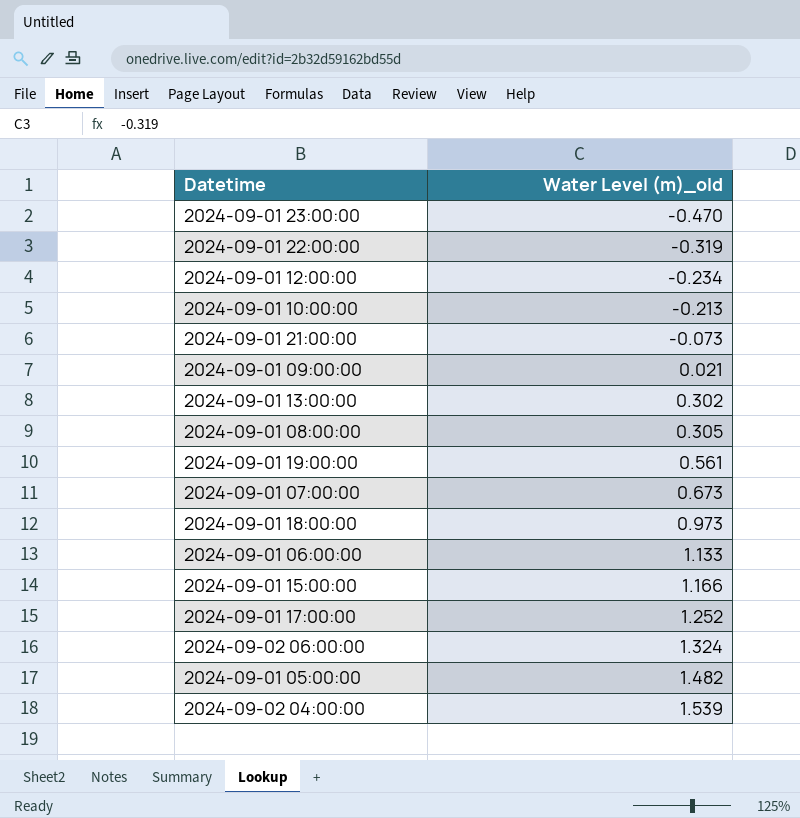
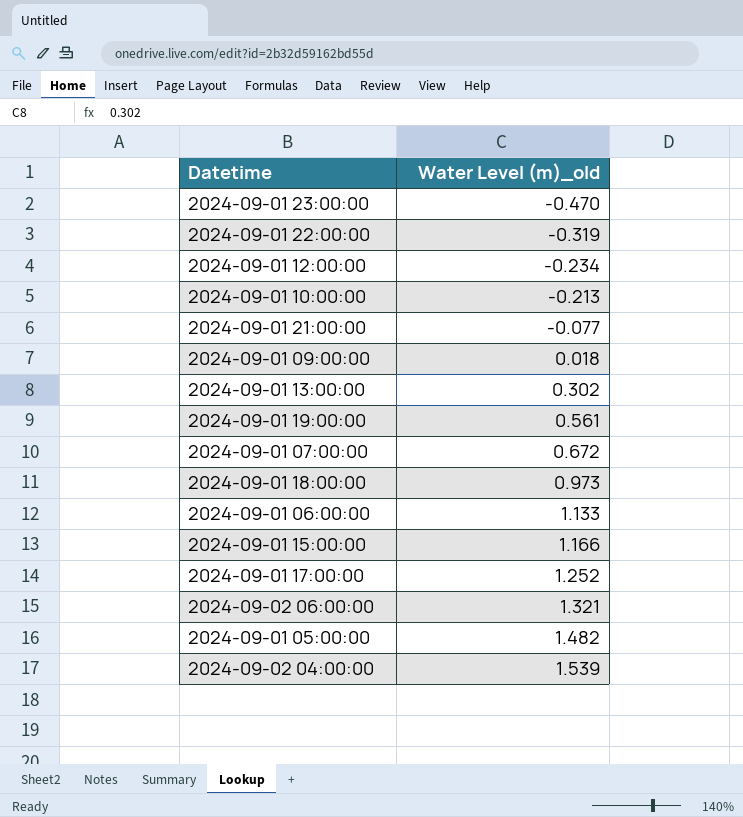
row 2024-09-01 08:00:00: 0.305 -> none
2024-09-01 21:00:00 | Water Level (m)_old: -0.073 -> -0.077
2024-09-01 09:00:00 | Water Level (m)_old: 0.021 -> 0.018
2024-09-01 07:00:00 | Water Level (m)_old: 0.673 -> 0.672
2024-09-02 06:00:00 | Water Level (m)_old: 1.324 -> 1.321

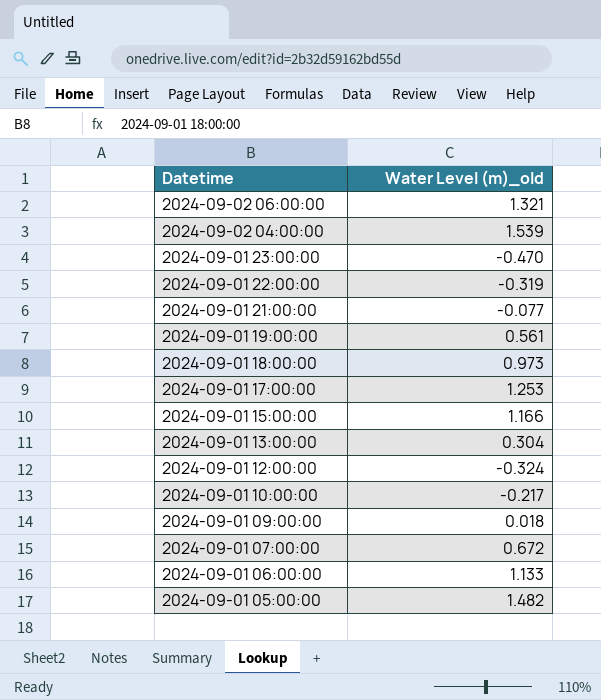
row order: Water Level (m)_old ascending -> Datetime descending
2024-09-01 17:00:00 | Water Level (m)_old: 1.252 -> 1.253
2024-09-01 13:00:00 | Water Level (m)_old: 0.302 -> 0.304
2024-09-01 12:00:00 | Water Level (m)_old: -0.234 -> -0.324
2024-09-01 10:00:00 | Water Level (m)_old: -0.213 -> -0.217

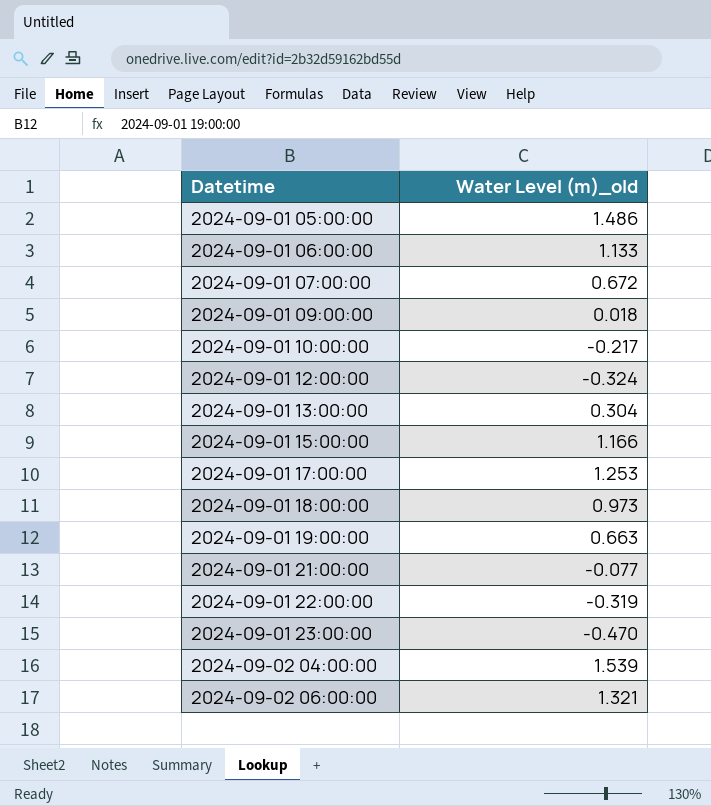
row order: Datetime descending -> Datetime ascending
2024-09-01 05:00:00 | Water Level (m)_old: 1.482 -> 1.486
2024-09-01 19:00:00 | Water Level (m)_old: 0.561 -> 0.663

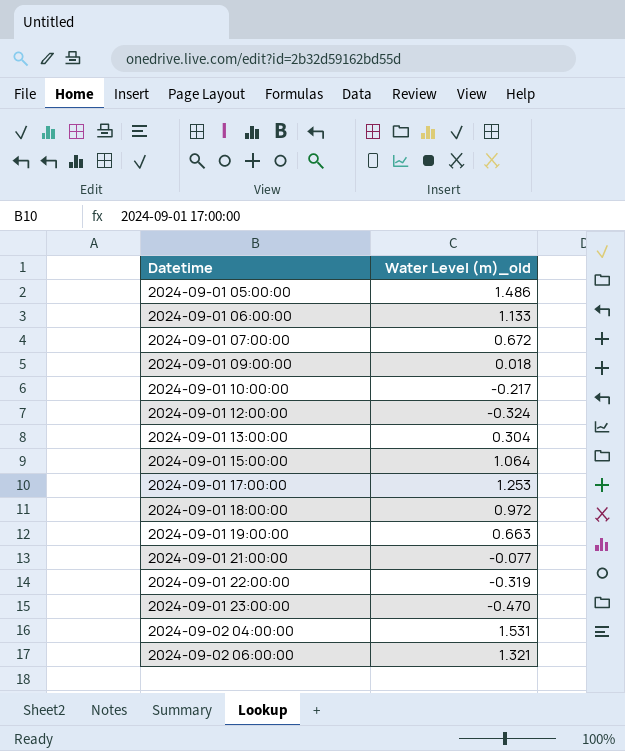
2024-09-01 15:00:00 | Water Level (m)_old: 1.166 -> 1.064
2024-09-01 18:00:00 | Water Level (m)_old: 0.973 -> 0.972
2024-09-02 04:00:00 | Water Level (m)_old: 1.539 -> 1.531

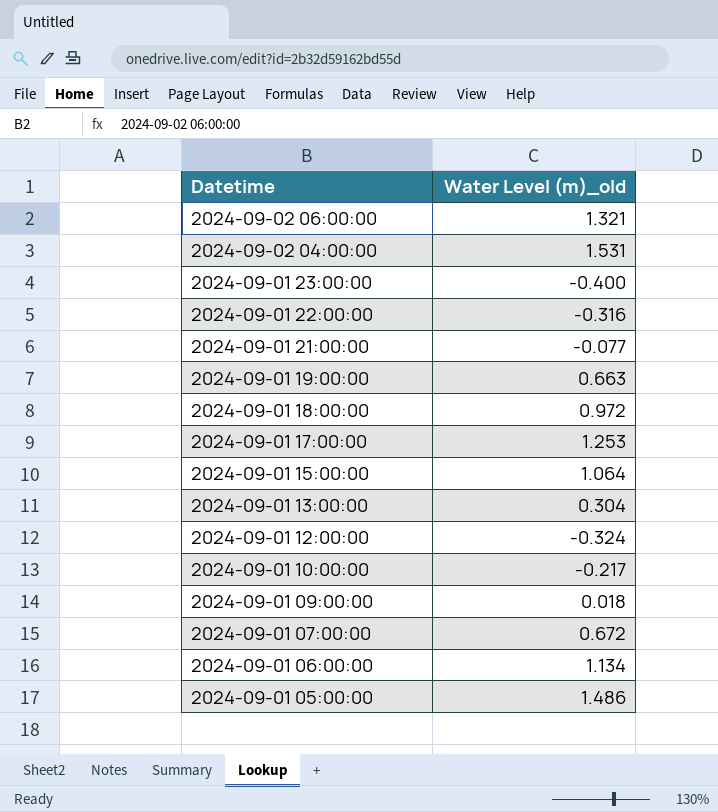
row order: Datetime ascending -> Datetime descending
2024-09-01 23:00:00 | Water Level (m)_old: -0.470 -> -0.400
2024-09-01 22:00:00 | Water Level (m)_old: -0.319 -> -0.316
2024-09-01 06:00:00 | Water Level (m)_old: 1.133 -> 1.134

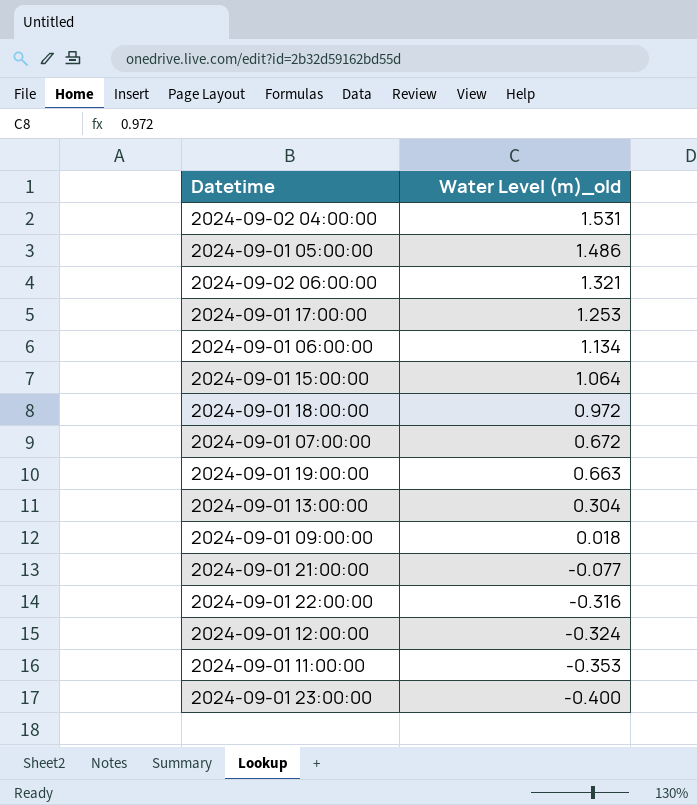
row order: Datetime descending -> Water Level (m)_old descending
row 2024-09-01 10:00:00: -0.217 -> none
row 2024-09-01 11:00:00: none -> -0.353

